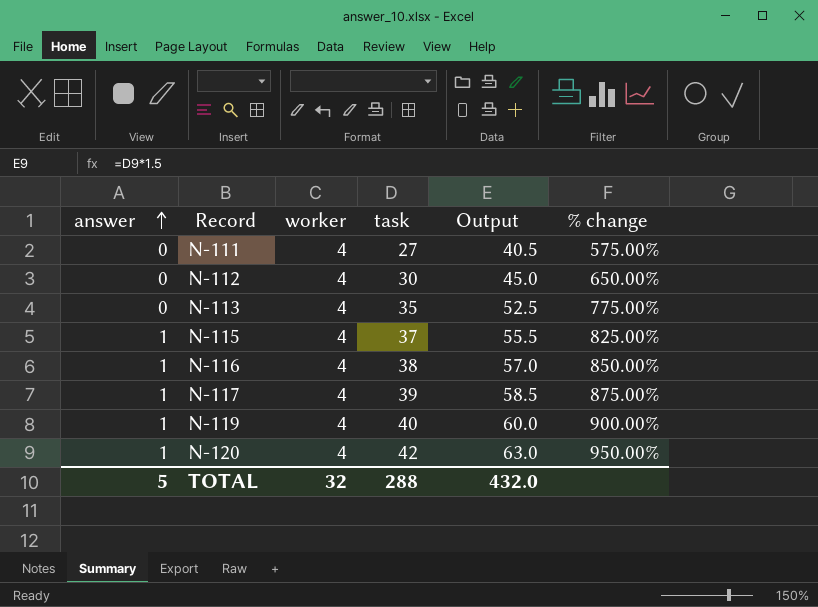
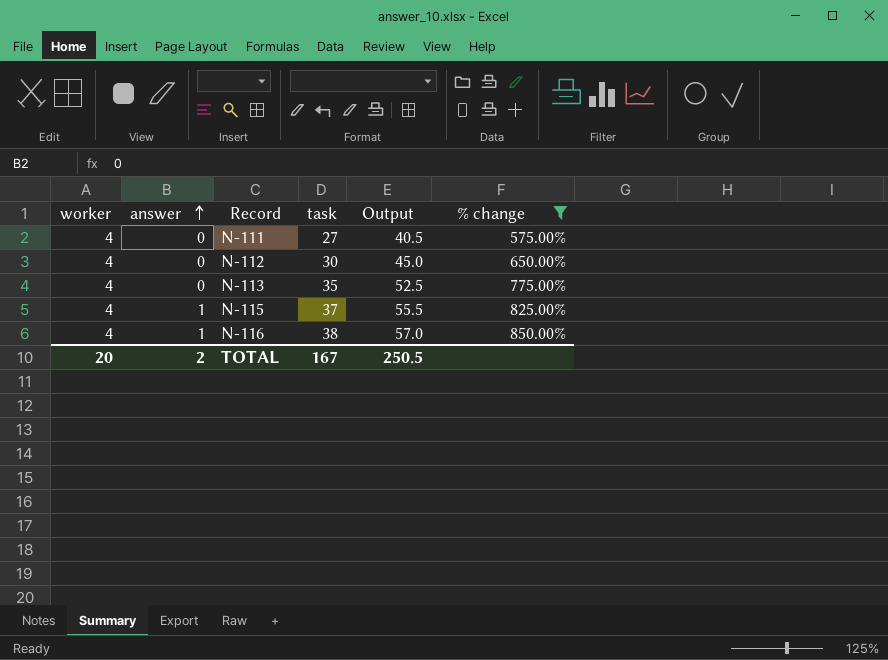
filter: none -> % change <= 850.00%
column worker | position: 3 -> 1
TOTAL | worker: 32 -> 20
TOTAL | answer: 5 -> 2
TOTAL | task: 288 -> 167
TOTAL | Output: 432.0 -> 250.5

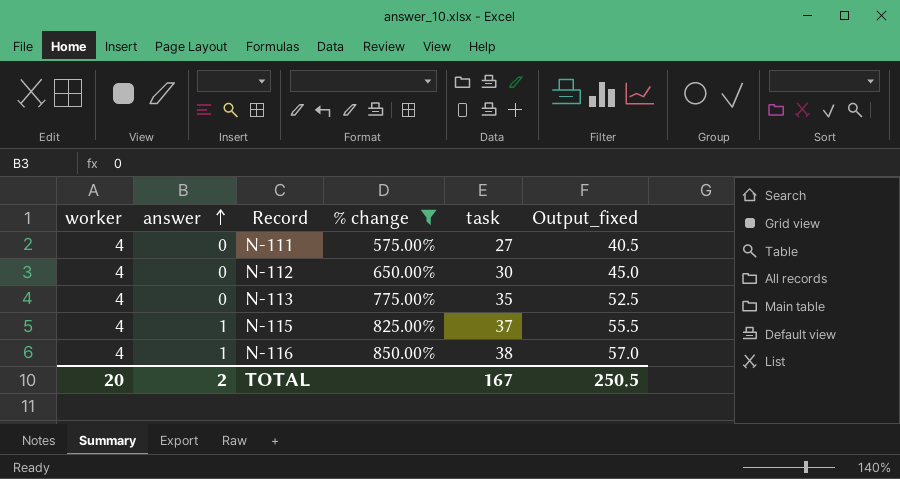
column % change | position: 6 -> 4
column name: Output -> Output_fixed

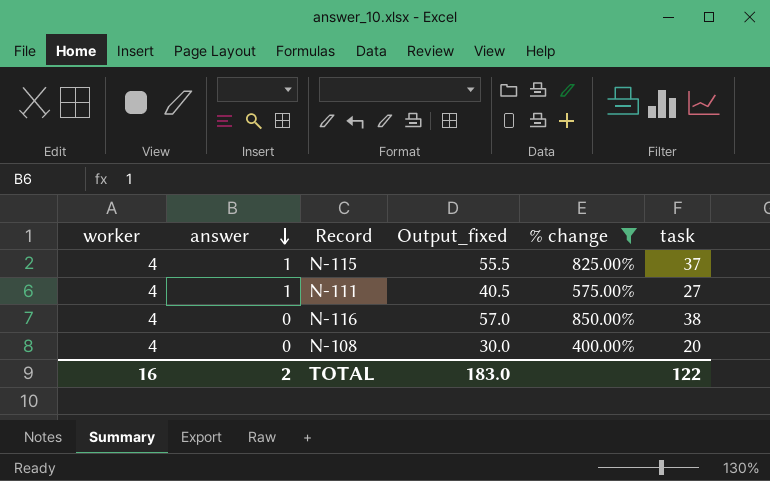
row order: answer ascending -> answer descending
column Output_fixed | position: 6 -> 4
row N-112: 4 | 0 | 650.00% | 30 | 45.0 -> none
row N-113: 4 | 0 | 775.00% | 35 | 52.5 -> none
N-111 | answer: 0 -> 1
N-116 | answer: 1 -> 0
row N-108: none -> 4 | 0 | 30.0 | 400.00% | 20
TOTAL | worker: 20 -> 16
TOTAL | Output_fixed: 250.5 -> 183.0
TOTAL | task: 167 -> 122

